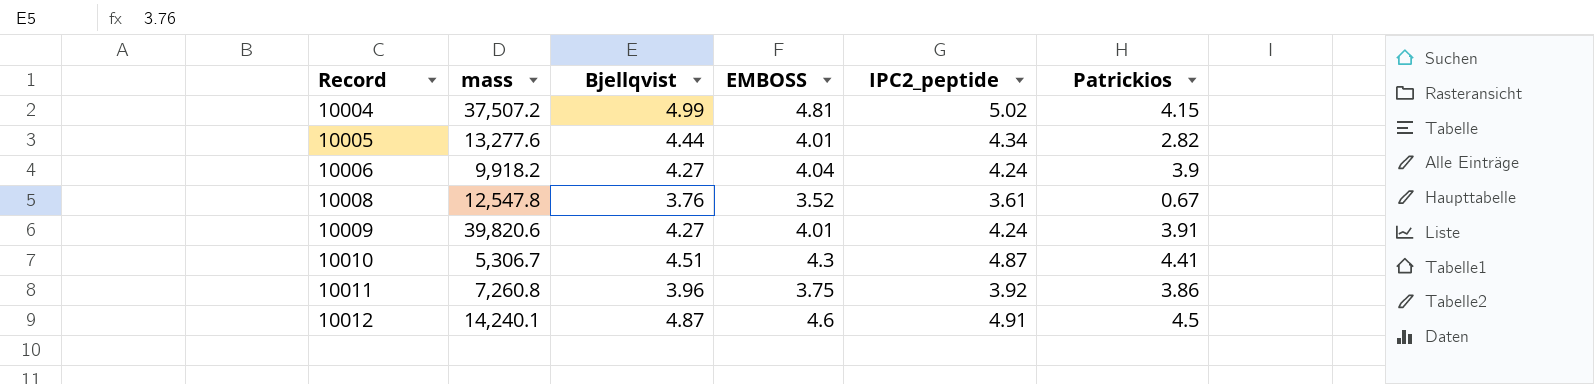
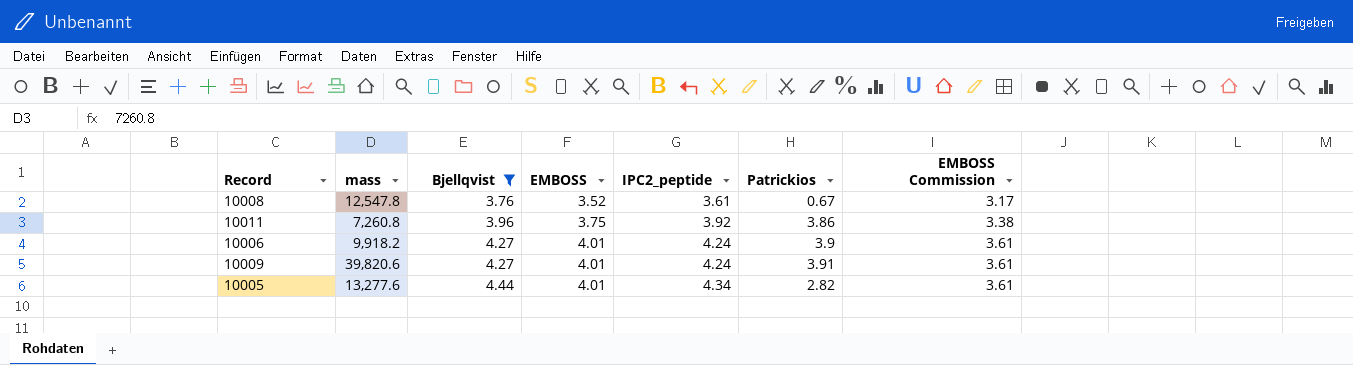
filter: none -> Bjellqvist <= 4.44
row order: Record ascending -> Bjellqvist ascending
column EMBOSS Commission | formula: none -> [EMBOSS] * 0.9
10006 | EMBOSS: 4.04 -> 4.01

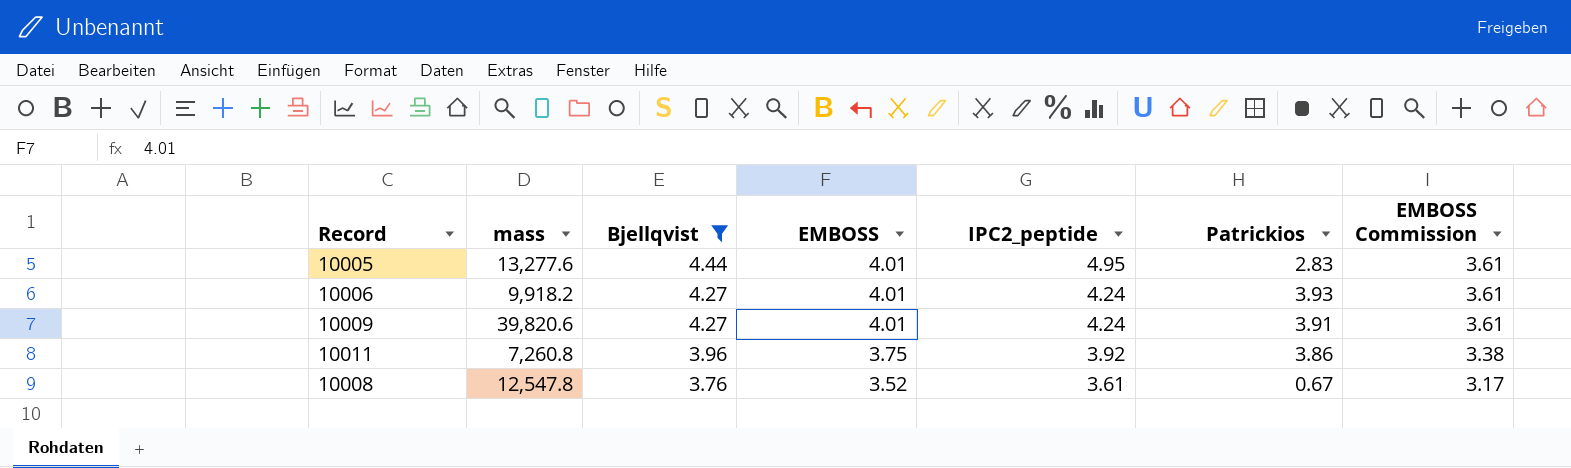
row order: Bjellqvist ascending -> Bjellqvist descending
10005 | IPC2_peptide: 4.34 -> 4.95
10005 | Patrickios: 2.82 -> 2.83
10006 | Patrickios: 3.9 -> 3.93

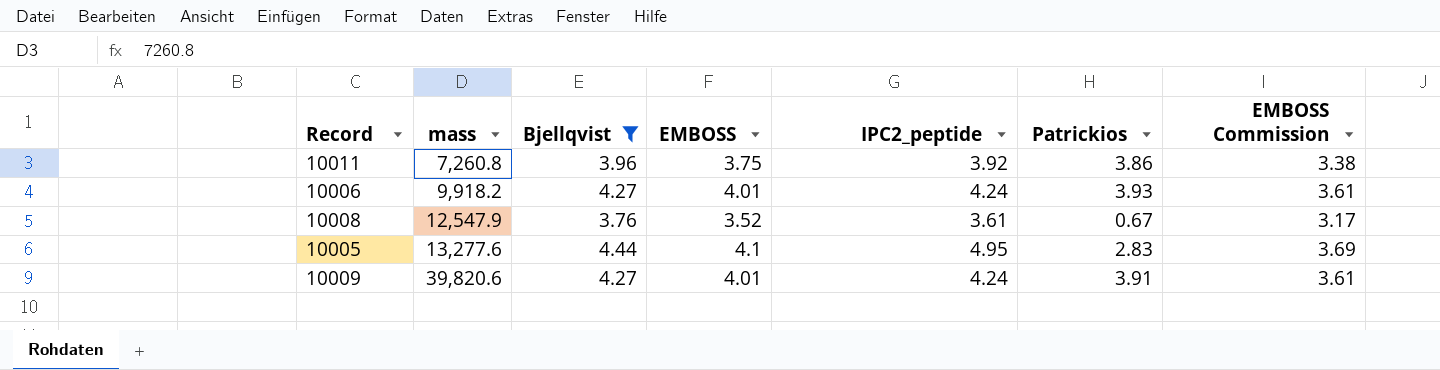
row order: Bjellqvist descending -> mass ascending
10008 | mass: 12,547.8 -> 12,547.9
10005 | EMBOSS: 4.01 -> 4.1
10005 | EMBOSS Commission: 3.61 -> 3.69

